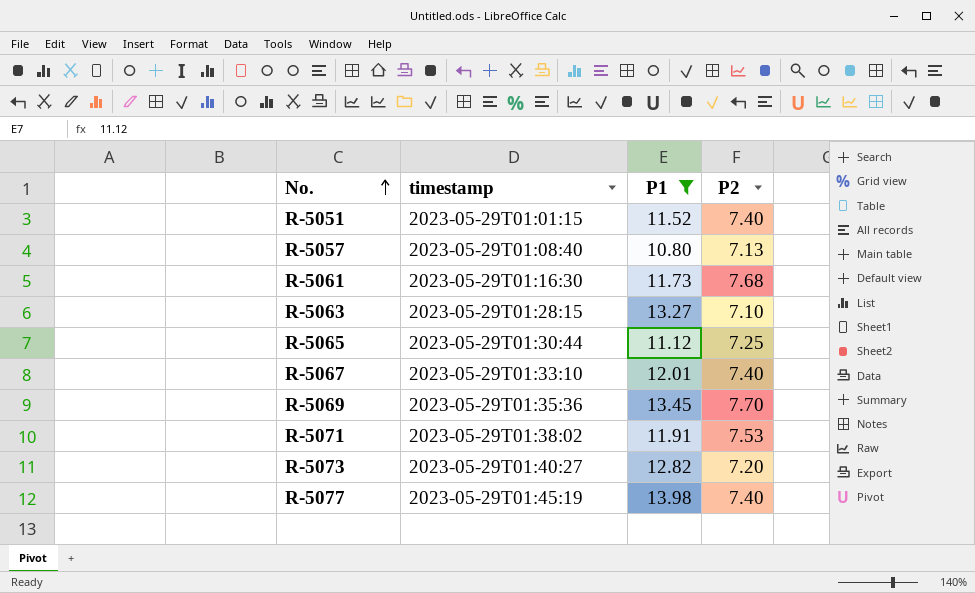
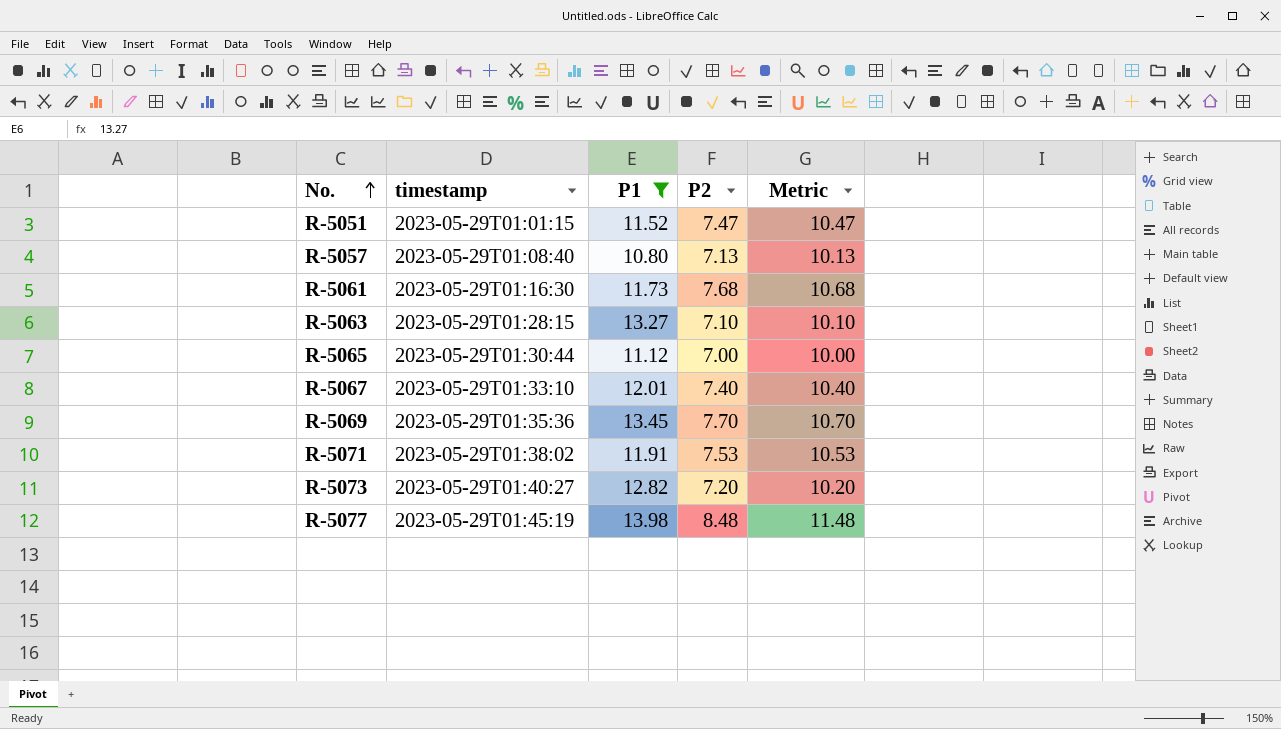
column Metric | formula: none -> [P2] + 3
R-5051 | P2: 7.40 -> 7.47
R-5065 | P2: 7.25 -> 7.00
R-5077 | P2: 7.40 -> 8.48

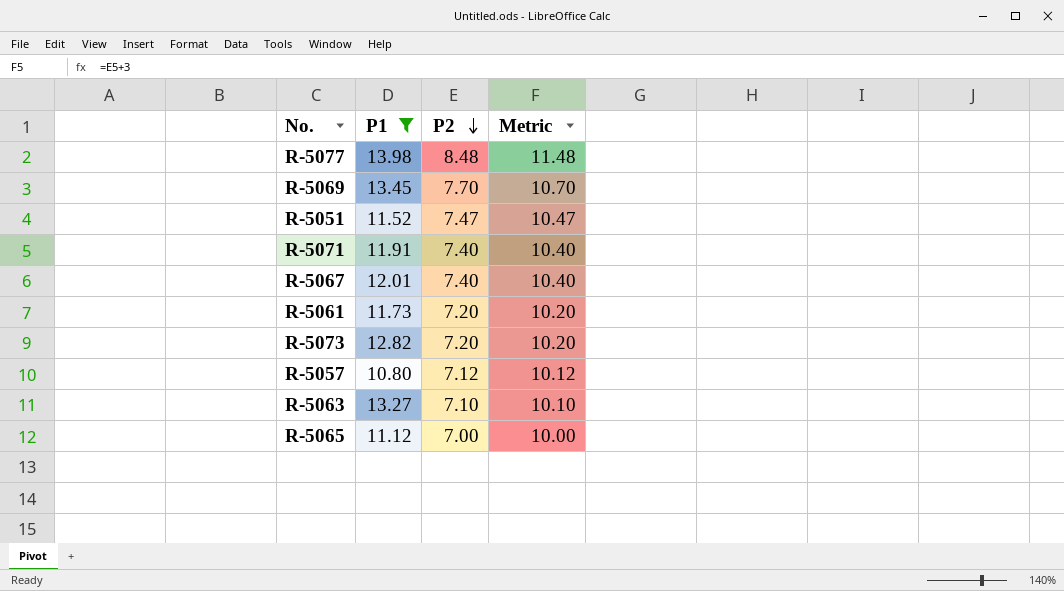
row order: No. ascending -> P2 descending
column timestamp | position: 2 -> none
R-5071 | P2: 7.53 -> 7.40
R-5071 | Metric: 10.53 -> 10.40
R-5061 | P2: 7.68 -> 7.20
R-5061 | Metric: 10.68 -> 10.20
R-5057 | P2: 7.13 -> 7.12
R-5057 | Metric: 10.13 -> 10.12

